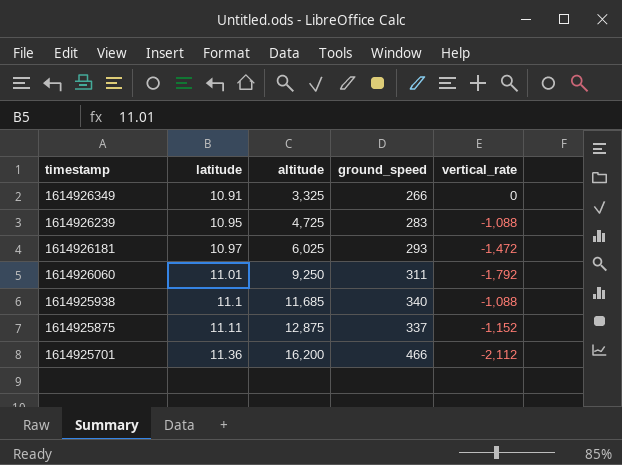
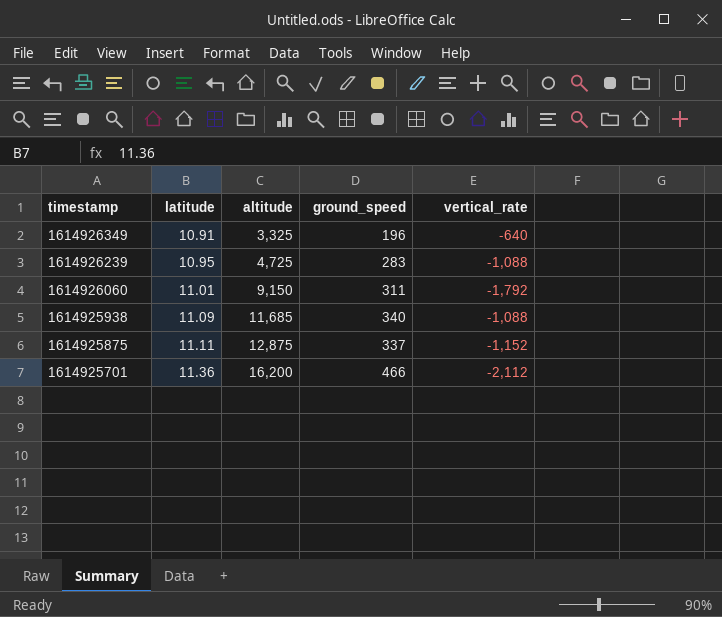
row 1614926181: 10.97 | 6,025 | 293 | -1,472 -> none
1614926349 | ground_speed: 266 -> 196
1614926349 | vertical_rate: 0 -> -640
1614926060 | altitude: 9,250 -> 9,150
1614925938 | latitude: 11.1 -> 11.09

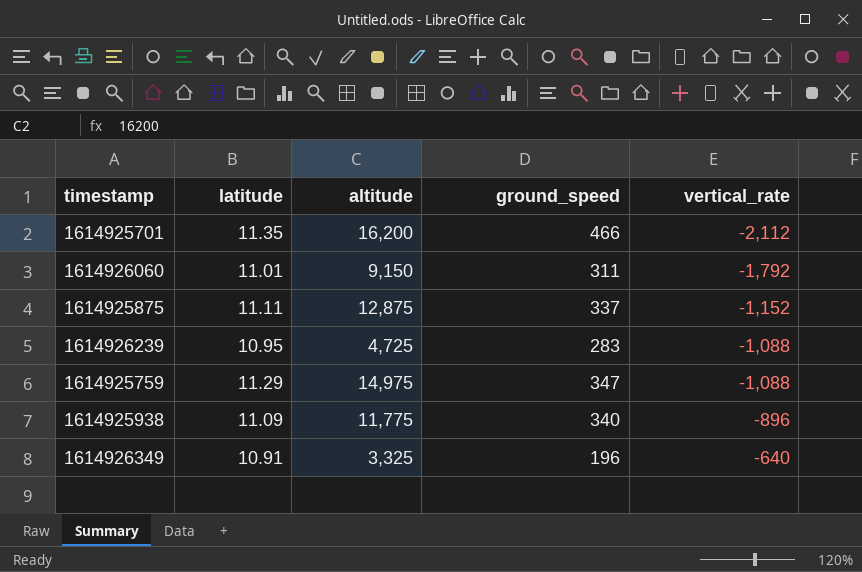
row order: timestamp descending -> vertical_rate ascending
1614925701 | latitude: 11.36 -> 11.35
row 1614925759: none -> 11.29 | 14,975 | 347 | -1,088
1614925938 | altitude: 11,685 -> 11,775
1614925938 | vertical_rate: -1,088 -> -896

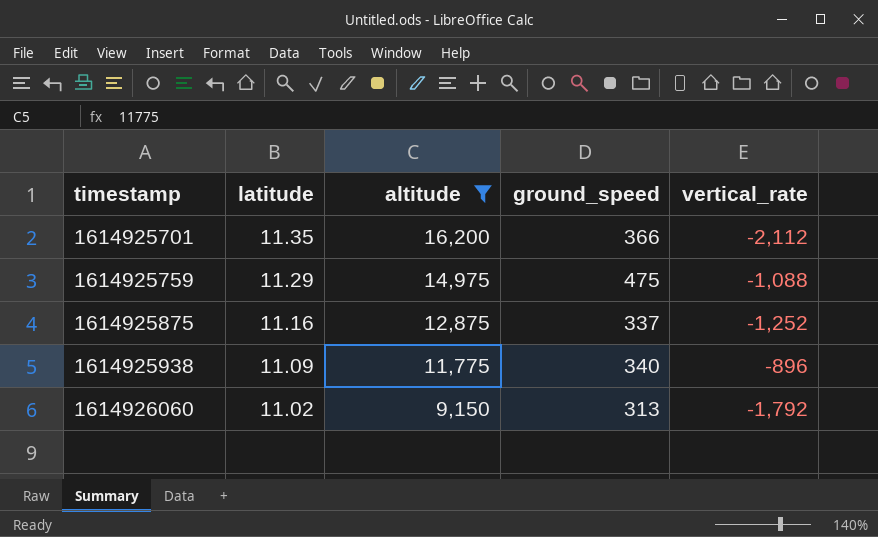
filter: none -> altitude >= 9,150
row order: vertical_rate ascending -> timestamp ascending
1614925701 | ground_speed: 466 -> 366
1614925759 | ground_speed: 347 -> 475
1614925875 | latitude: 11.11 -> 11.16
1614925875 | vertical_rate: -1,152 -> -1,252
1614926060 | latitude: 11.01 -> 11.02
1614926060 | ground_speed: 311 -> 313

